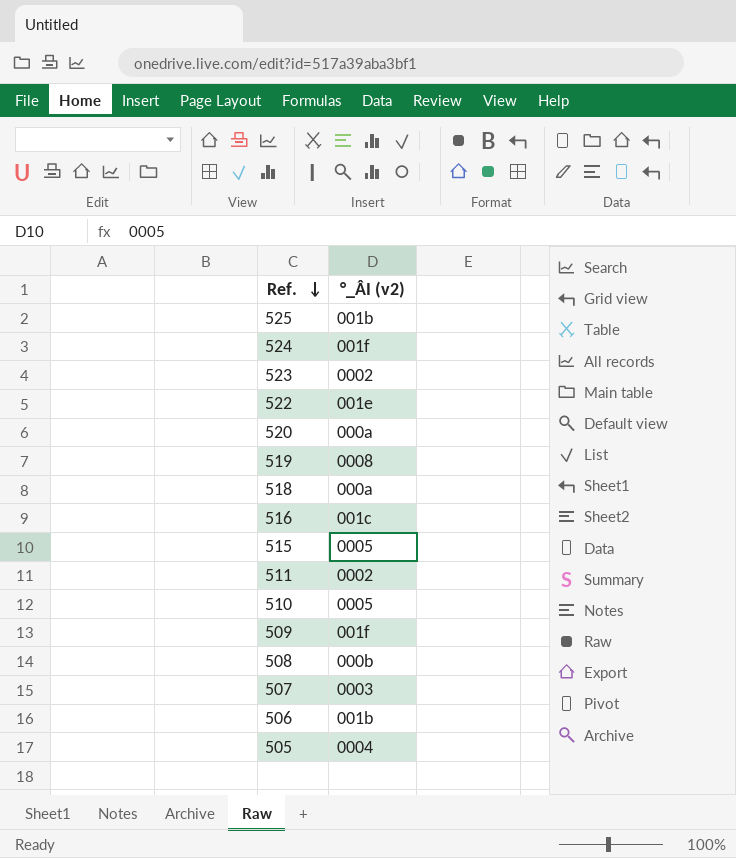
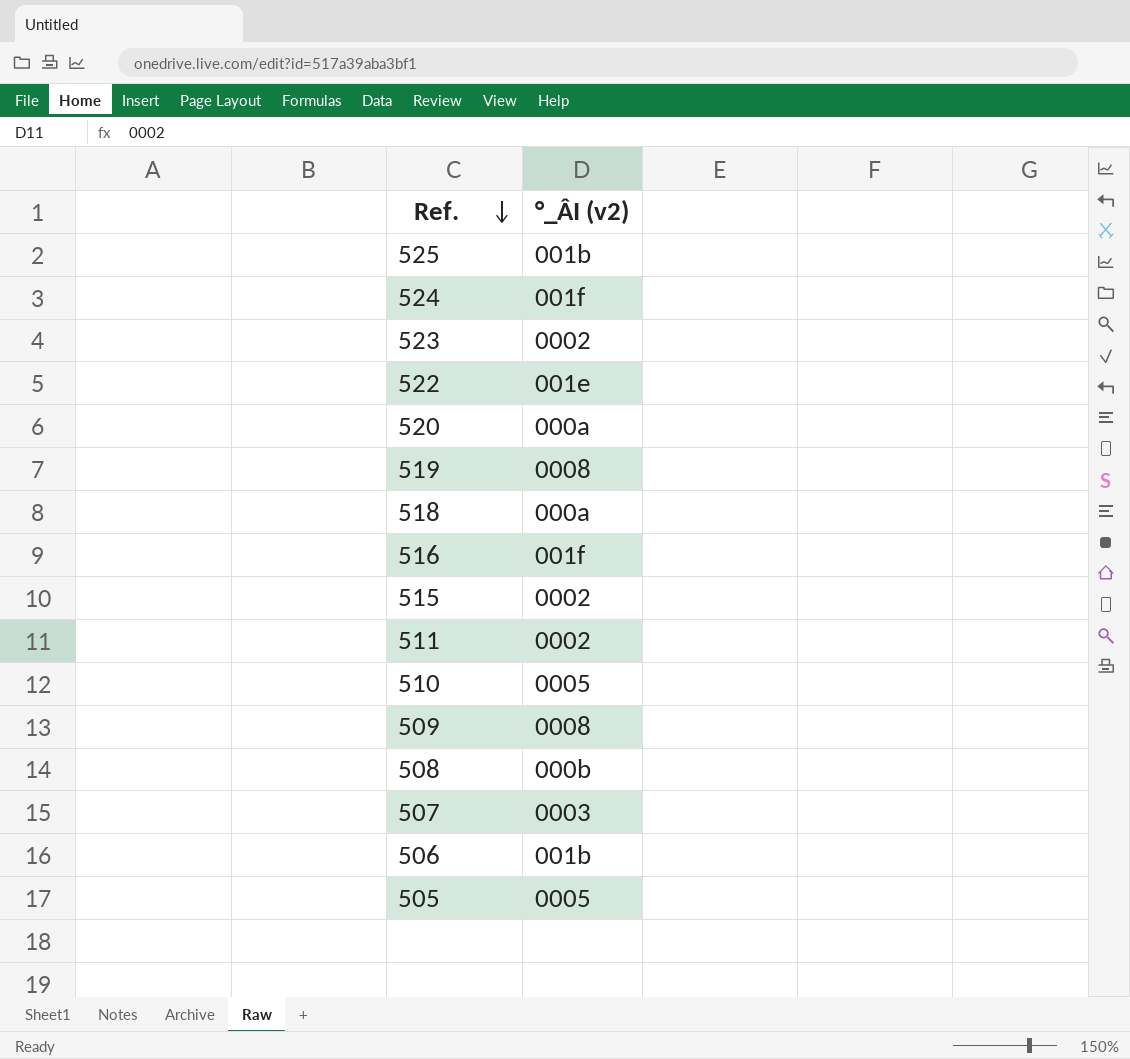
516 | °_ÂI (v2): 001c -> 001f
515 | °_ÂI (v2): 0005 -> 0002
509 | °_ÂI (v2): 001f -> 0008
505 | °_ÂI (v2): 0004 -> 0005

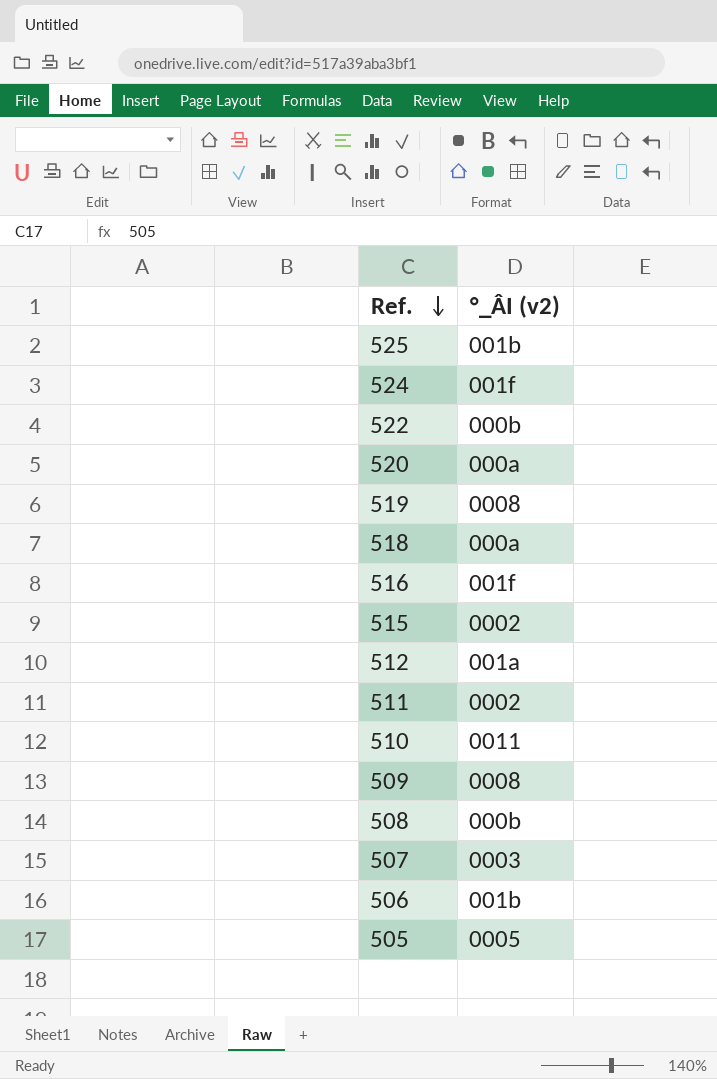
row 523: 0002 -> none
522 | °_ÂI (v2): 001e -> 000b
row 512: none -> 001a
510 | °_ÂI (v2): 0005 -> 0011

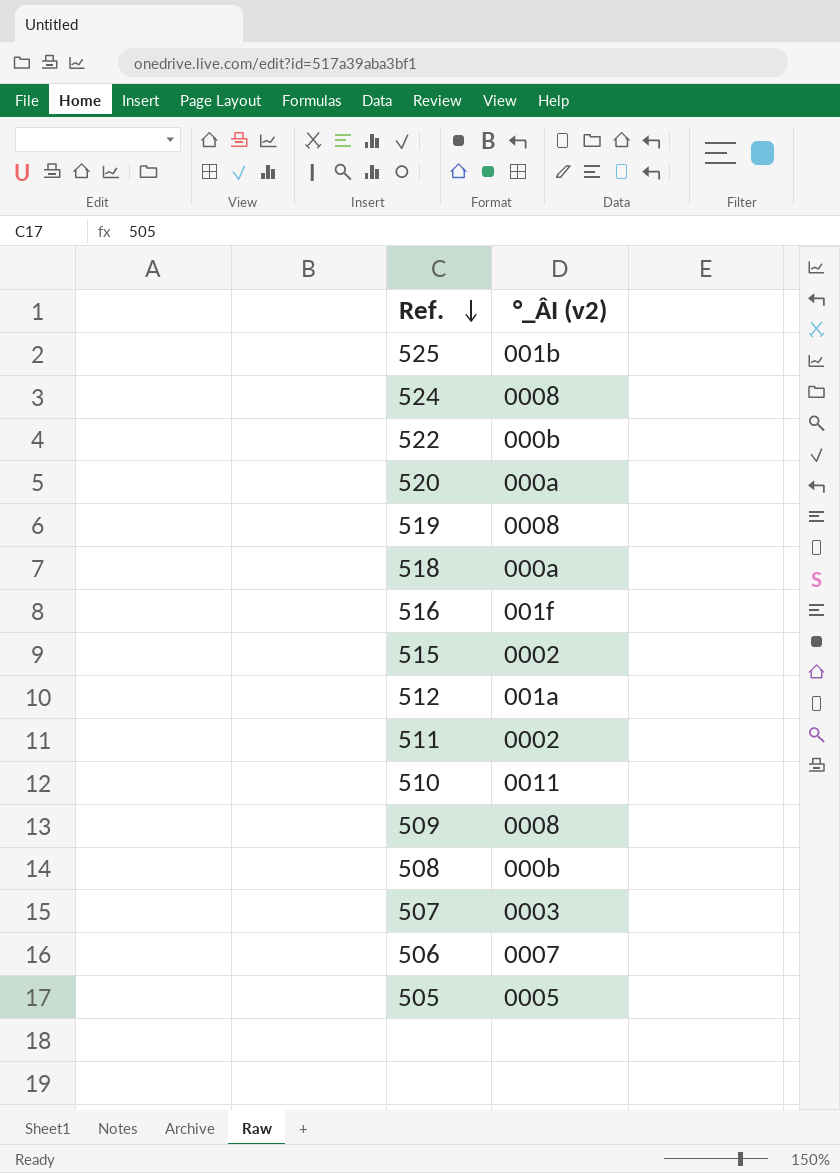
524 | °_ÂI (v2): 001f -> 0008
506 | °_ÂI (v2): 001b -> 0007

